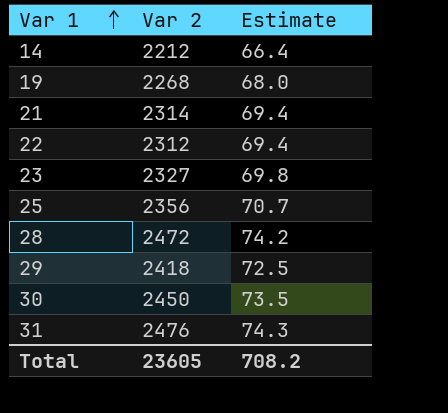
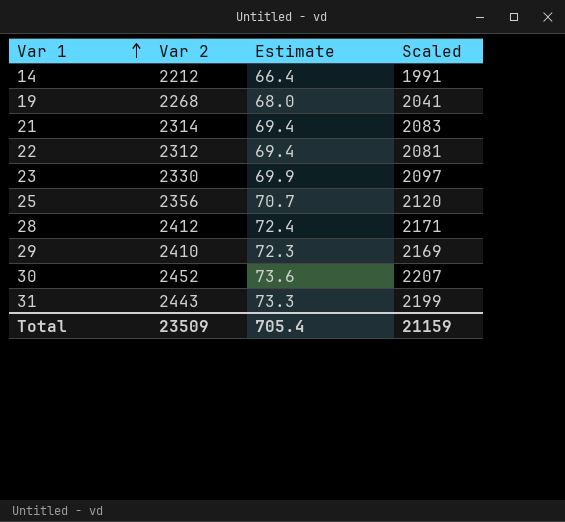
column Scaled | formula: none -> [Var 2] * 0.9
23 | Var 2: 2327 -> 2330
23 | Estimate: 69.8 -> 69.9
28 | Var 2: 2472 -> 2412
28 | Estimate: 74.2 -> 72.4
29 | Var 2: 2418 -> 2410
29 | Estimate: 72.5 -> 72.3
30 | Var 2: 2450 -> 2452
30 | Estimate: 73.5 -> 73.6
31 | Var 2: 2476 -> 2443
31 | Estimate: 74.3 -> 73.3
Total | Var 2: 23605 -> 23509
Total | Estimate: 708.2 -> 705.4

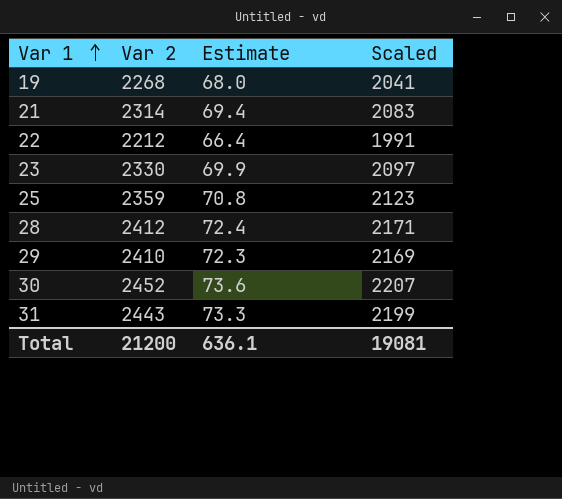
row 14: 2212 | 66.4 | 1991 -> none
22 | Var 2: 2312 -> 2212
22 | Estimate: 69.4 -> 66.4
22 | Scaled: 2081 -> 1991
25 | Var 2: 2356 -> 2359
25 | Estimate: 70.7 -> 70.8
25 | Scaled: 2120 -> 2123
Total | Var 2: 23509 -> 21200
Total | Estimate: 705.4 -> 636.1
Total | Scaled: 21159 -> 19081

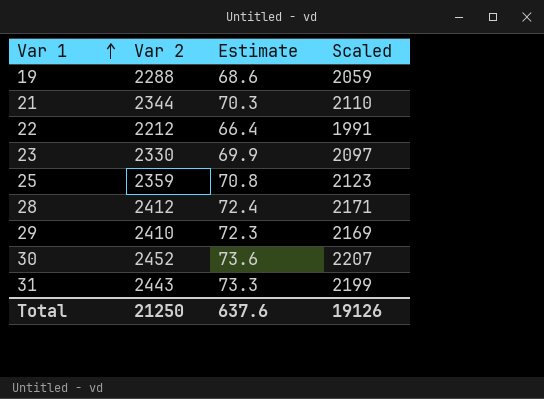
19 | Var 2: 2268 -> 2288
19 | Estimate: 68.0 -> 68.6
19 | Scaled: 2041 -> 2059
21 | Var 2: 2314 -> 2344
21 | Estimate: 69.4 -> 70.3
21 | Scaled: 2083 -> 2110
Total | Var 2: 21200 -> 21250
Total | Estimate: 636.1 -> 637.6
Total | Scaled: 19081 -> 19126

